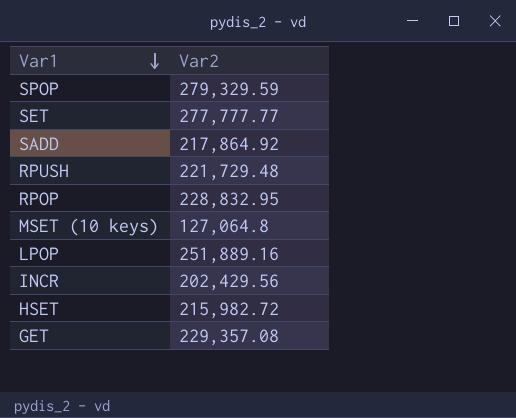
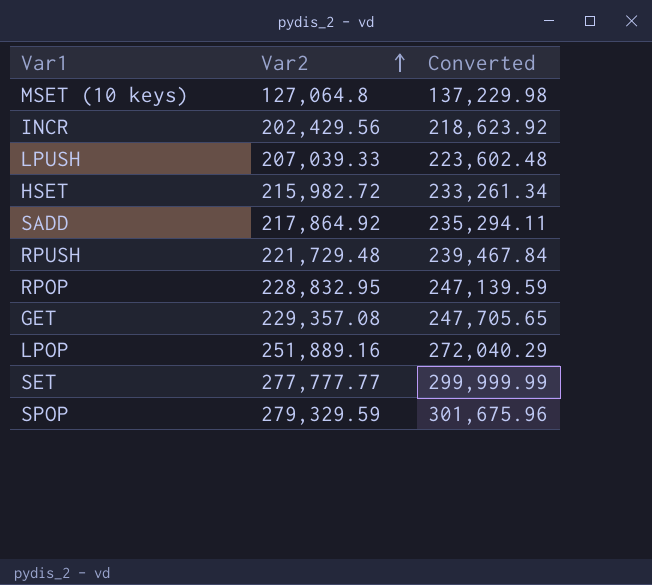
row order: Var1 descending -> Var2 ascending
column Converted | formula: none -> [Var2] * 1.08
row LPUSH: none -> 207,039.33 | 223,602.48

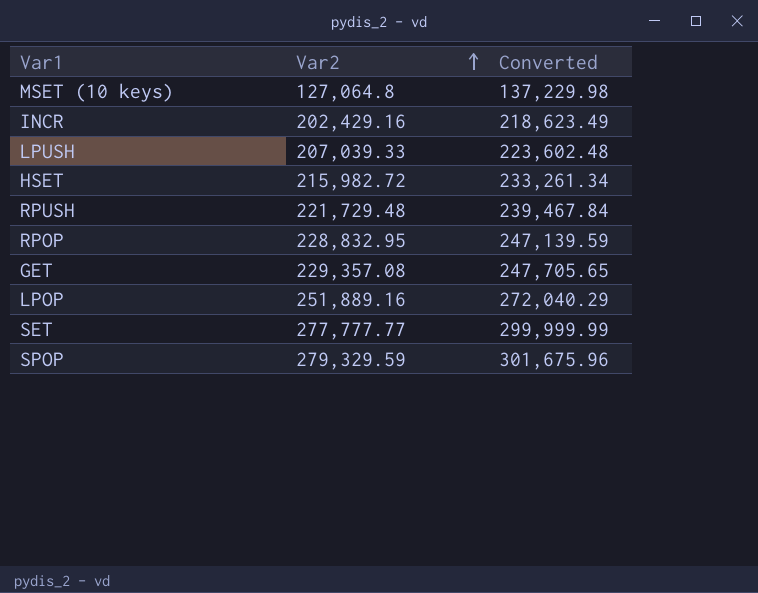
row SADD: 217,864.92 | 235,294.11 -> none
INCR | Var2: 202,429.56 -> 202,429.16
INCR | Converted: 218,623.92 -> 218,623.49

